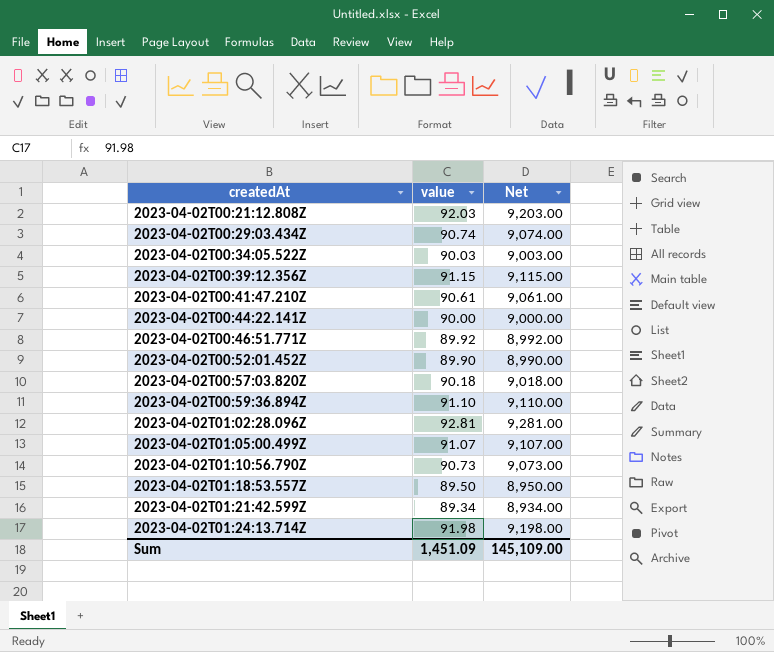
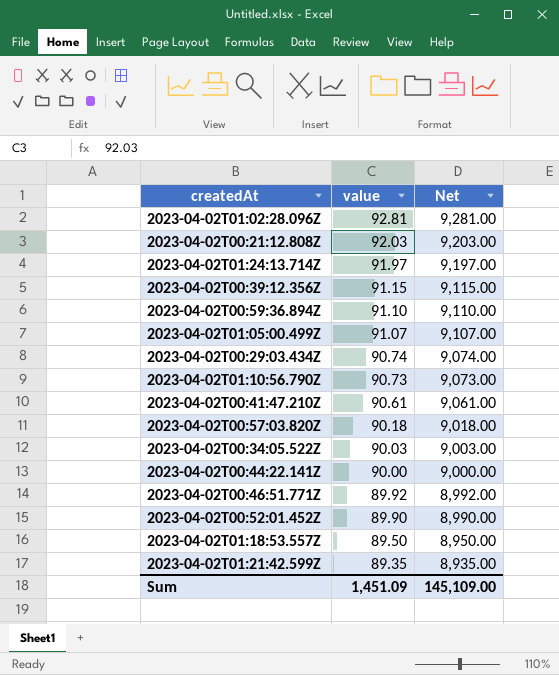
row order: createdAt ascending -> value descending
2023-04-02T01:24:13.714Z | value: 91.98 -> 91.97
2023-04-02T01:24:13.714Z | Net: 9,198.00 -> 9,197.00
2023-04-02T01:21:42.599Z | value: 89.34 -> 89.35
2023-04-02T01:21:42.599Z | Net: 8,934.00 -> 8,935.00

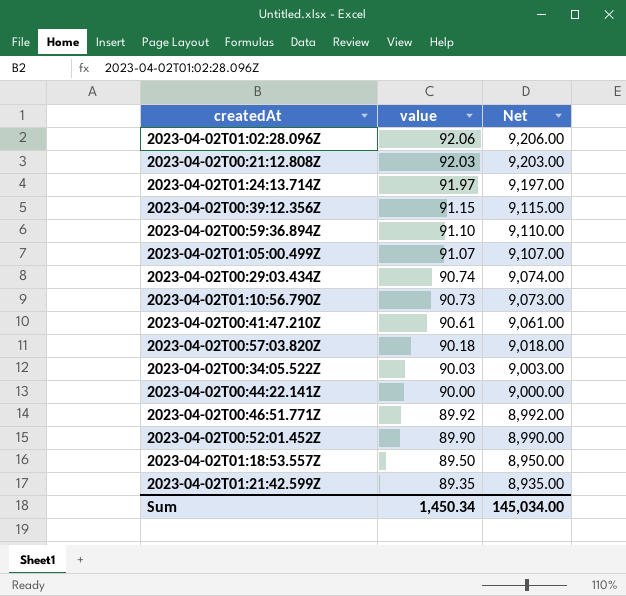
2023-04-02T01:02:28.096Z | value: 92.81 -> 92.06
2023-04-02T01:02:28.096Z | Net: 9,281.00 -> 9,206.00
Sum | value: 1,451.09 -> 1,450.34
Sum | Net: 145,109.00 -> 145,034.00

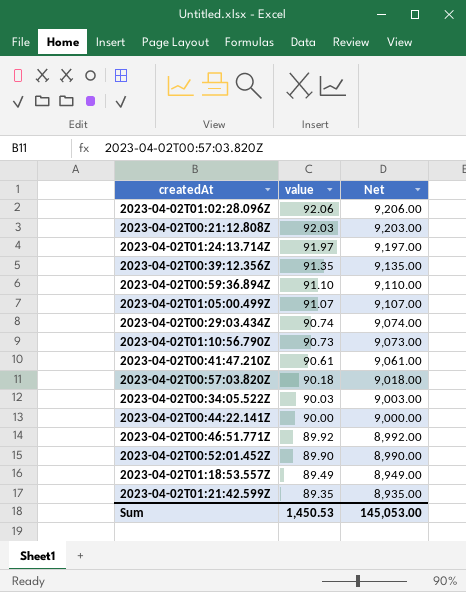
2023-04-02T00:39:12.356Z | value: 91.15 -> 91.35
2023-04-02T00:39:12.356Z | Net: 9,115.00 -> 9,135.00
2023-04-02T01:18:53.557Z | value: 89.50 -> 89.49
2023-04-02T01:18:53.557Z | Net: 8,950.00 -> 8,949.00
Sum | value: 1,450.34 -> 1,450.53
Sum | Net: 145,034.00 -> 145,053.00

